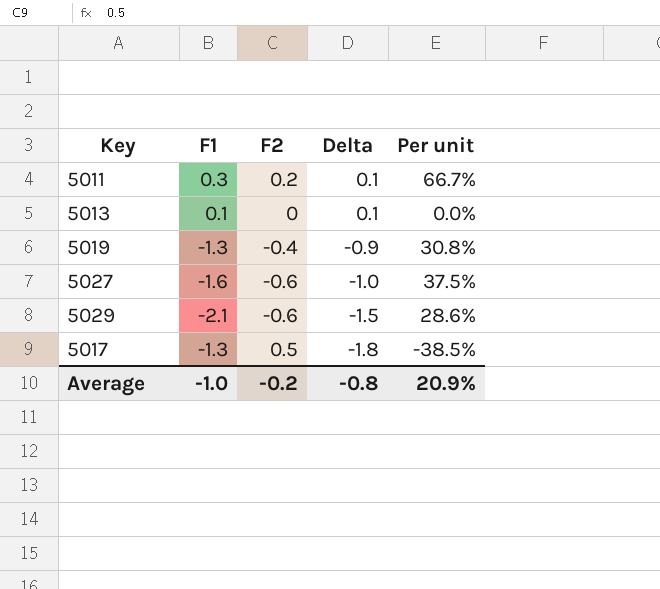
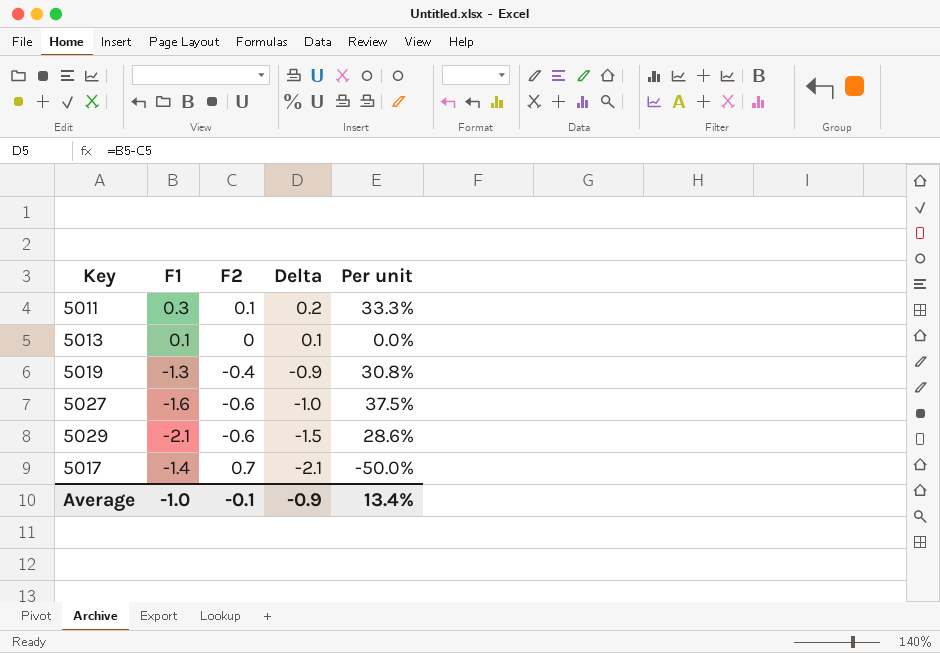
5011 | F2: 0.2 -> 0.1
5011 | Delta: 0.1 -> 0.2
5011 | Per unit: 66.7% -> 33.3%
5017 | F1: -1.3 -> -1.4
5017 | F2: 0.5 -> 0.7
5017 | Delta: -1.8 -> -2.1
5017 | Per unit: -38.5% -> -50.0%
Average | F2: -0.2 -> -0.1
Average | Delta: -0.8 -> -0.9
Average | Per unit: 20.9% -> 13.4%

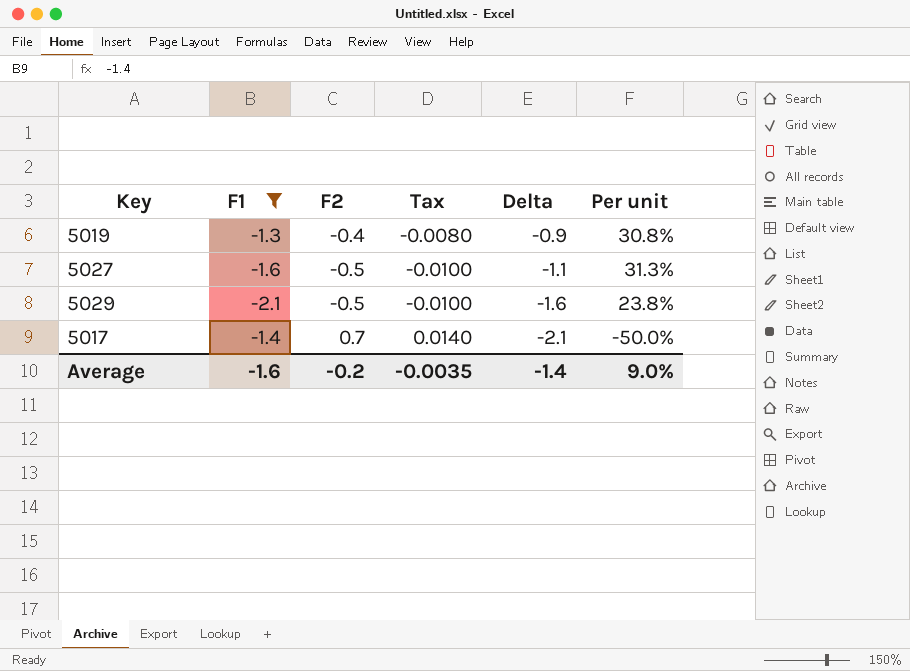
filter: none -> F1 <= -1.3
column Tax | formula: none -> [F2] * 0.02
5027 | F2: -0.6 -> -0.5
5027 | Delta: -1.0 -> -1.1
5027 | Per unit: 37.5% -> 31.3%
5029 | F2: -0.6 -> -0.5
5029 | Delta: -1.5 -> -1.6
5029 | Per unit: 28.6% -> 23.8%
Average | F1: -1.0 -> -1.6
Average | F2: -0.1 -> -0.2
Average | Delta: -0.9 -> -1.4
Average | Per unit: 13.4% -> 9.0%

